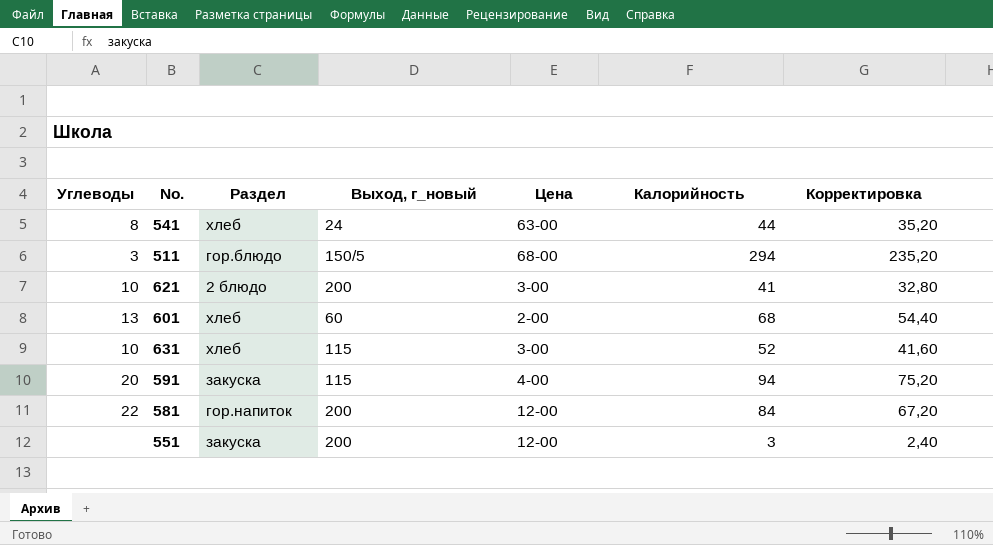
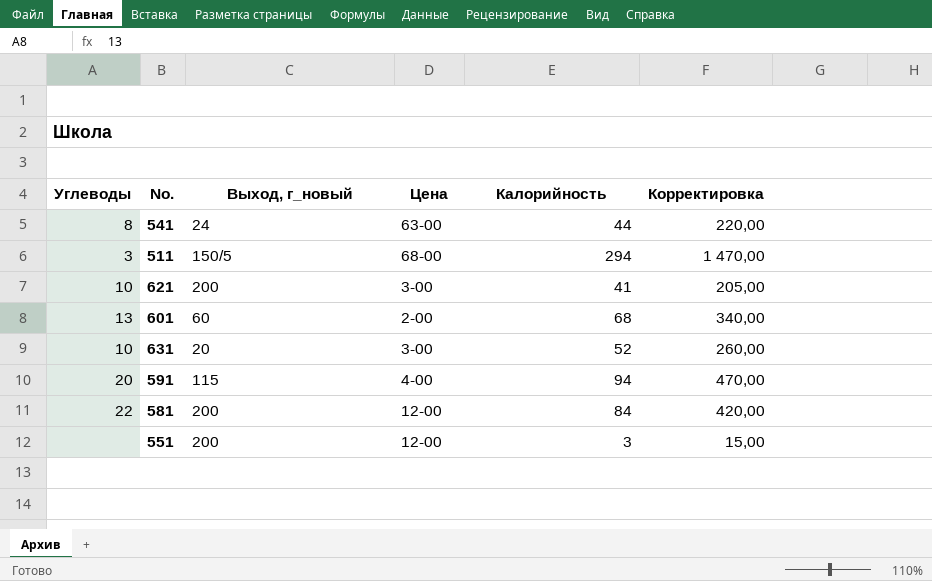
column Раздел | position: 3 -> none
column Корректировка | formula: [Калорийность] * 0,8 -> [Калорийность] * 5
631 | Выход, г_новый: 115 -> 20

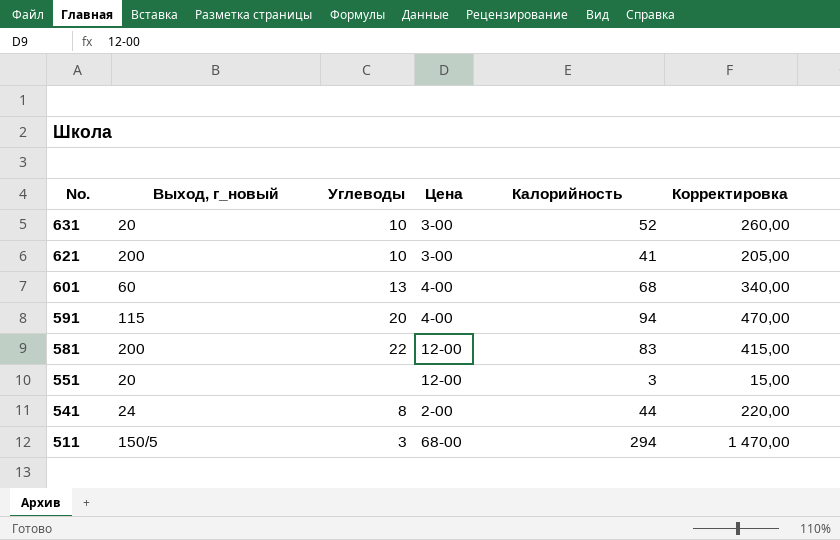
row order: none -> No. descending
column Углеводы | position: 1 -> 3
601 | Цена: 2-00 -> 4-00
581 | Калорийность: 84 -> 83
581 | Корректировка: 420,00 -> 415,00
551 | Выход, г_новый: 200 -> 20
541 | Цена: 63-00 -> 2-00

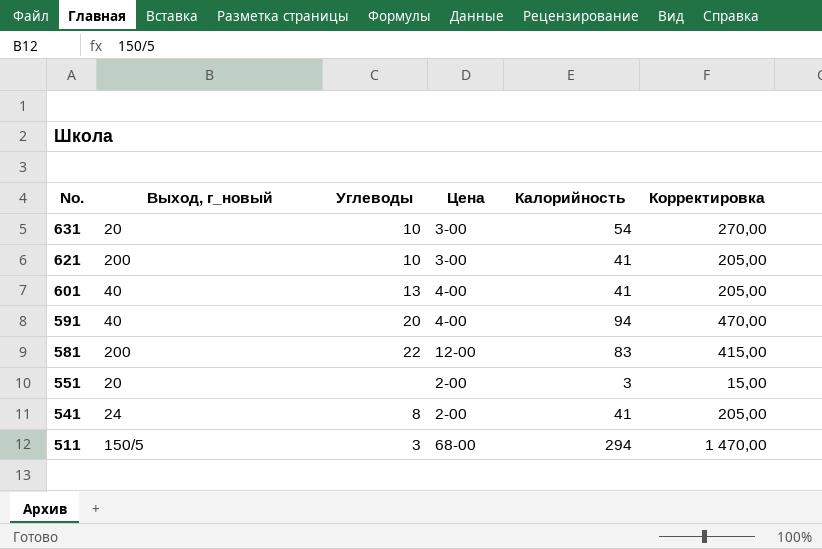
631 | Калорийность: 52 -> 54
631 | Корректировка: 260,00 -> 270,00
601 | Выход, г_новый: 60 -> 40
601 | Калорийность: 68 -> 41
601 | Корректировка: 340,00 -> 205,00
591 | Выход, г_новый: 115 -> 40
551 | Цена: 12-00 -> 2-00
541 | Калорийность: 44 -> 41
541 | Корректировка: 220,00 -> 205,00

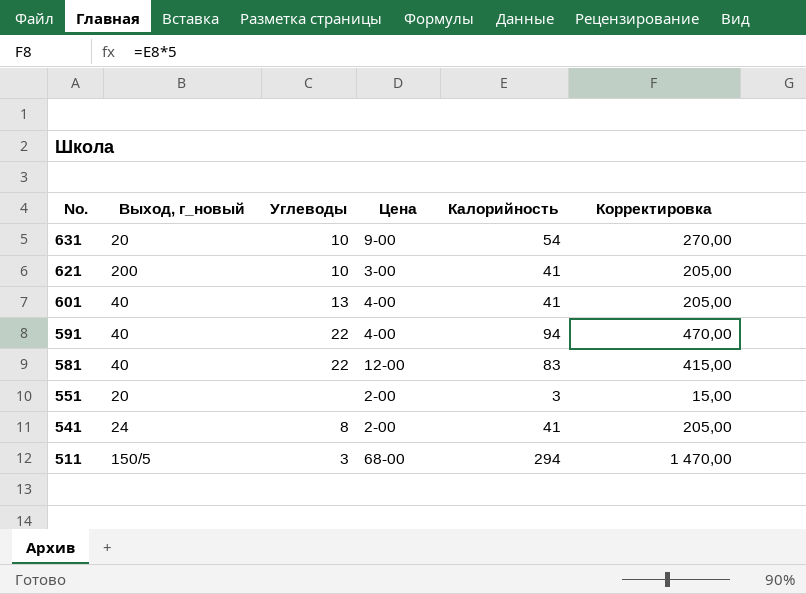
631 | Цена: 3-00 -> 9-00
591 | Углеводы: 20 -> 22
581 | Выход, г_новый: 200 -> 40

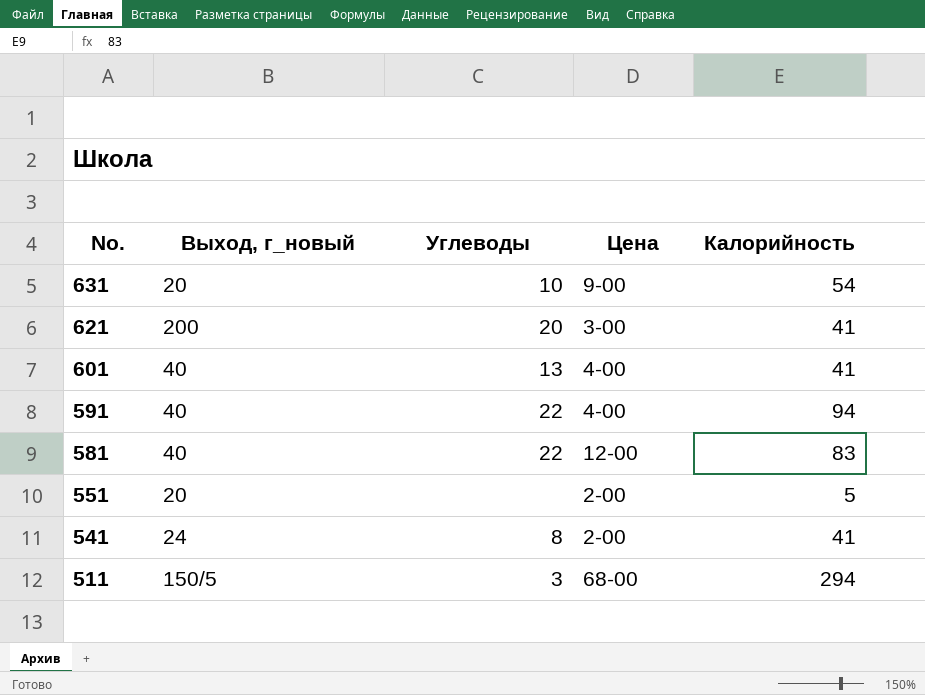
column Корректировка | formula: [Калорийность] * 5 -> none
621 | Углеводы: 10 -> 20
551 | Калорийность: 3 -> 5

